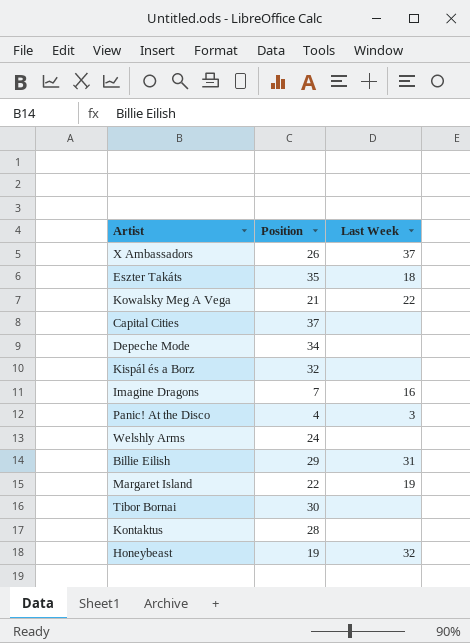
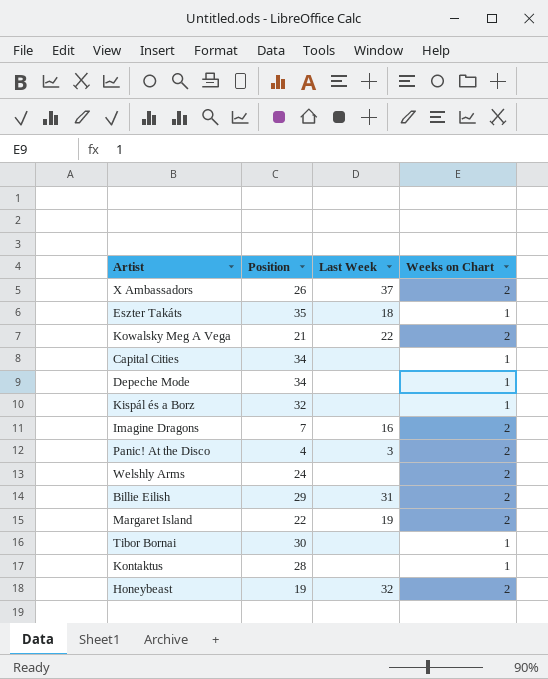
column Weeks on Chart | position: none -> 4
Capital Cities | Position: 37 -> 34

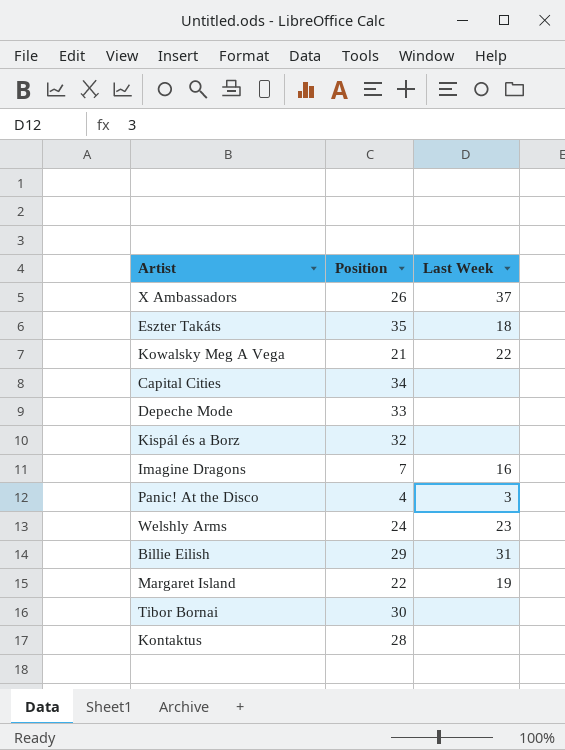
column Weeks on Chart | position: 4 -> none
row Honeybeast: 19 | 32 | 2 -> none
Depeche Mode | Position: 34 -> 33
Welshly Arms | Last Week: none -> 23

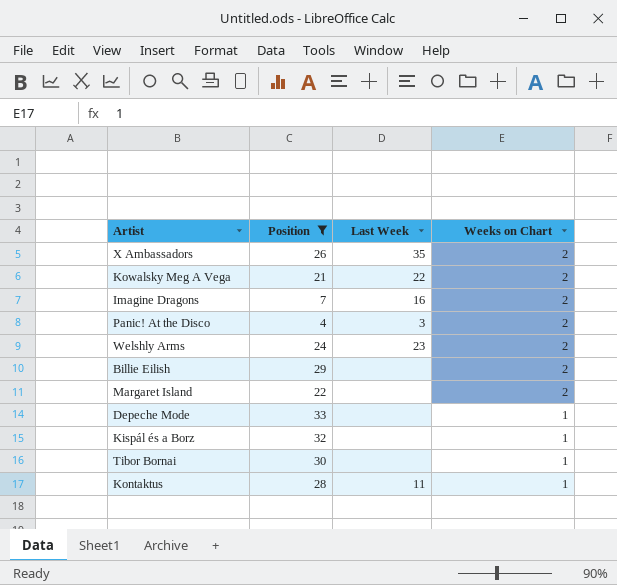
filter: none -> Position <= 33
row order: none -> Weeks on Chart descending
column Weeks on Chart | position: none -> 4
X Ambassadors | Last Week: 37 -> 35
Billie Eilish | Last Week: 31 -> none
Margaret Island | Last Week: 19 -> none
Kontaktus | Last Week: none -> 11

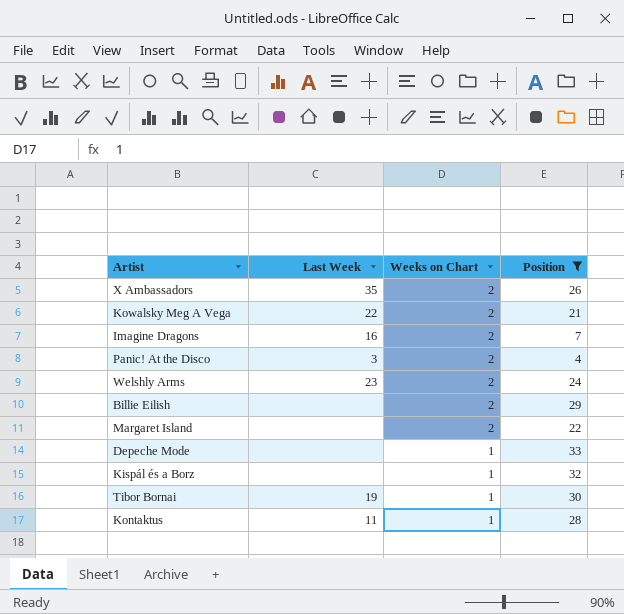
column Position | position: 2 -> 4
Tibor Bornai | Last Week: none -> 19

